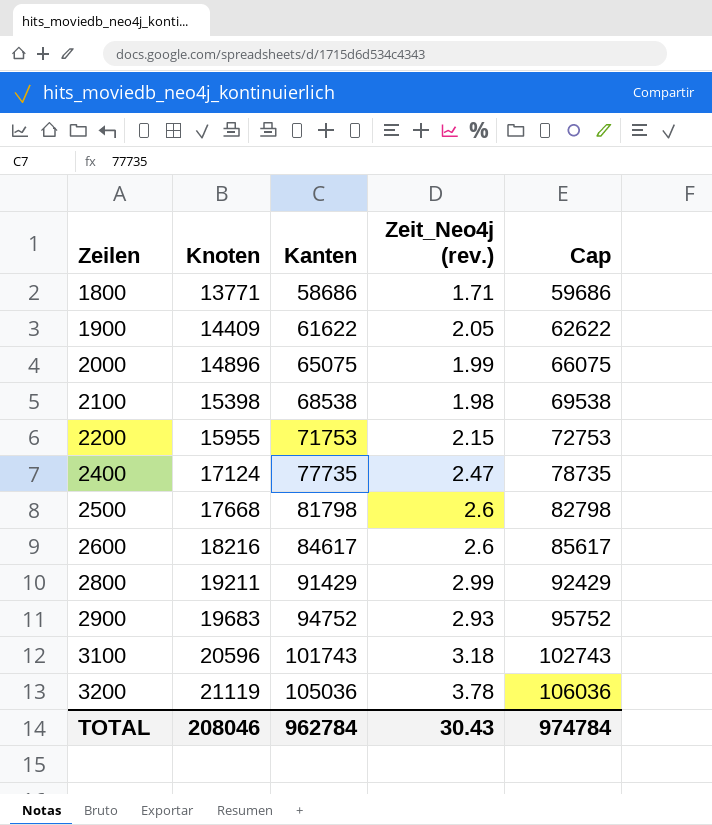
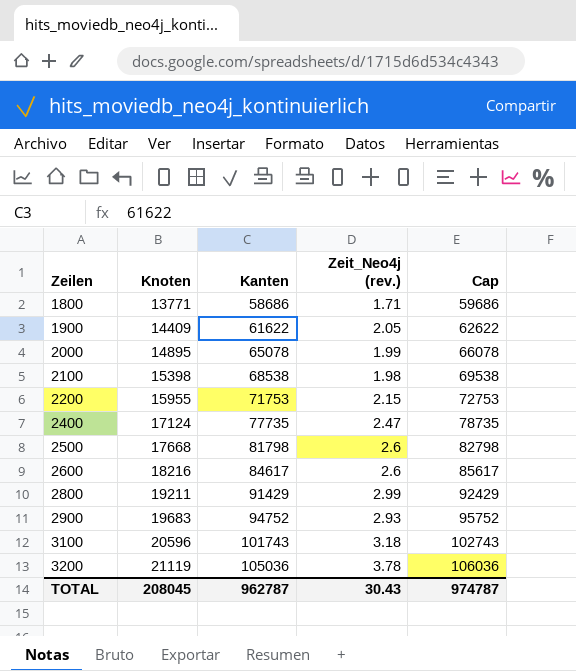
2000 | Knoten: 14896 -> 14895
2000 | Kanten: 65075 -> 65078
2000 | Cap: 66075 -> 66078
TOTAL | Knoten: 208046 -> 208045
TOTAL | Kanten: 962784 -> 962787
TOTAL | Cap: 974784 -> 974787

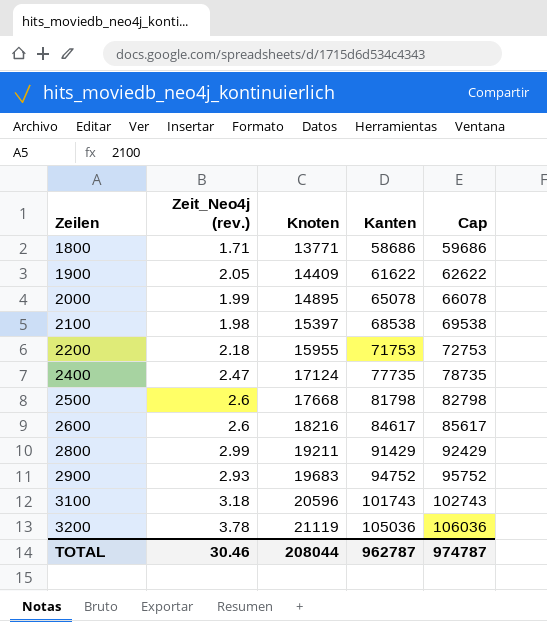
column Zeit_Neo4j (rev.) | position: 4 -> 2
2100 | Knoten: 15398 -> 15397
2200 | Zeit_Neo4j (rev.): 2.15 -> 2.18
TOTAL | Zeit_Neo4j (rev.): 30.43 -> 30.46
TOTAL | Knoten: 208045 -> 208044

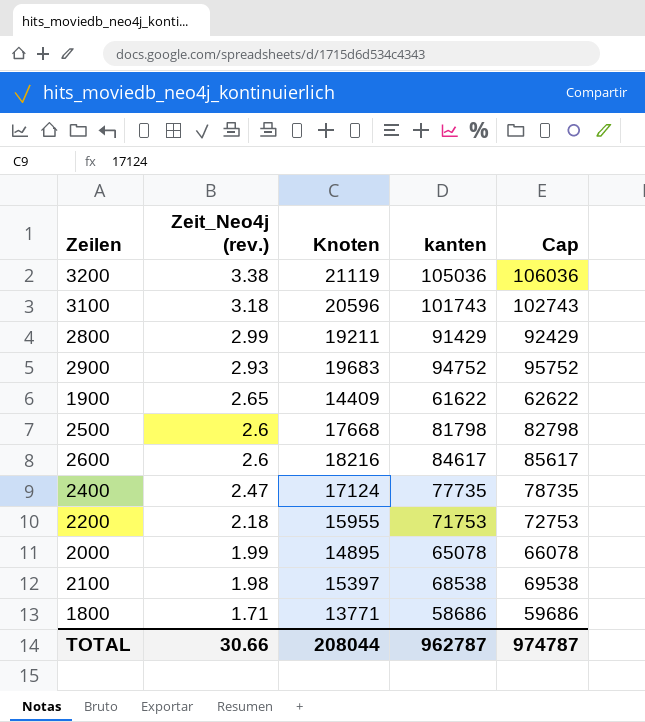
row order: Zeilen ascending -> Zeit_Neo4j (rev.) descending
column name: Kanten -> kanten
3200 | Zeit_Neo4j (rev.): 3.78 -> 3.38
1900 | Zeit_Neo4j (rev.): 2.05 -> 2.65
TOTAL | Zeit_Neo4j (rev.): 30.46 -> 30.66

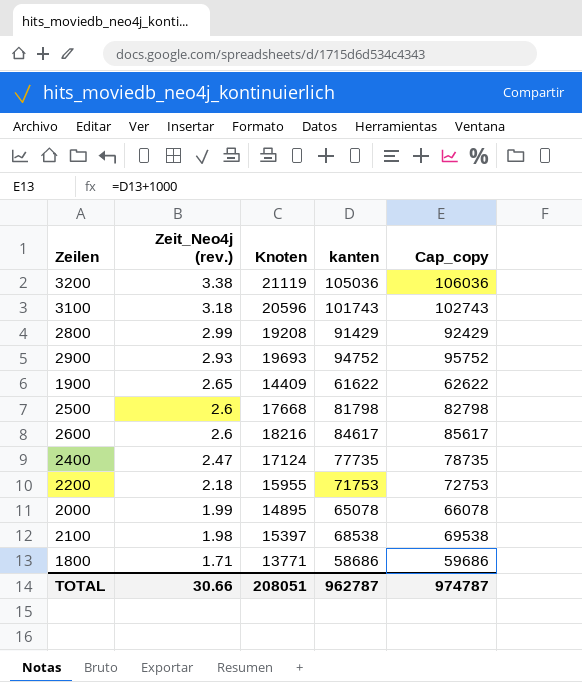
column name: Cap -> Cap_copy
2800 | Knoten: 19211 -> 19208
2900 | Knoten: 19683 -> 19693
TOTAL | Knoten: 208044 -> 208051

